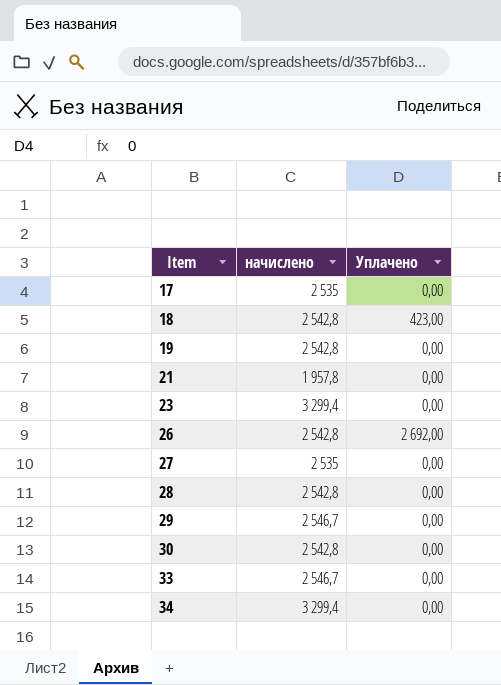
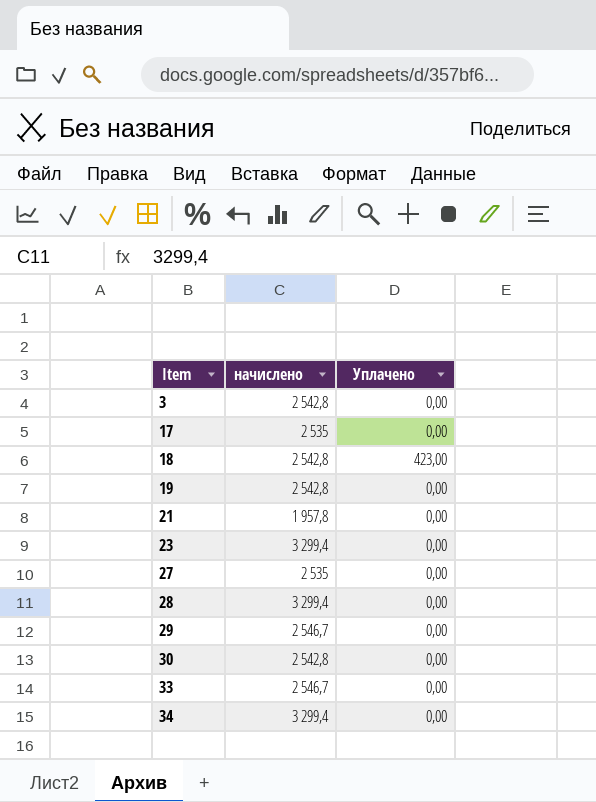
row 26: 2 542,8 | 2 692,00 -> none
row 3: none -> 2 542,8 | 0,00
28 | начислено: 2 542,8 -> 3 299,4

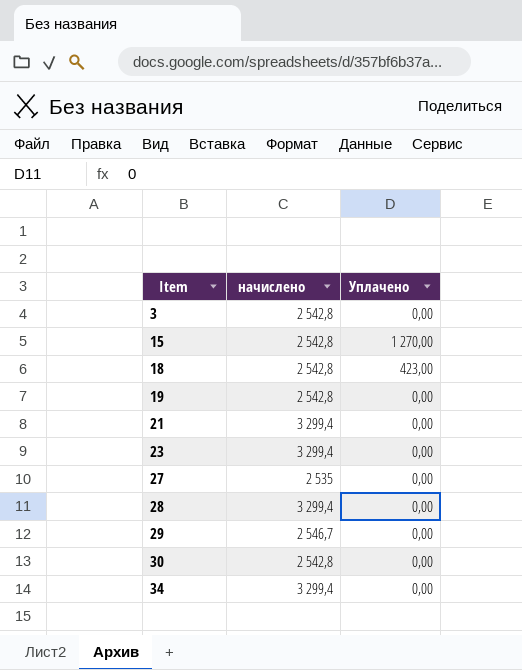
row 17: 2 535 | 0,00 -> none
row 33: 2 546,7 | 0,00 -> none
row 15: none -> 2 542,8 | 1 270,00
21 | начислено: 1 957,8 -> 3 299,4

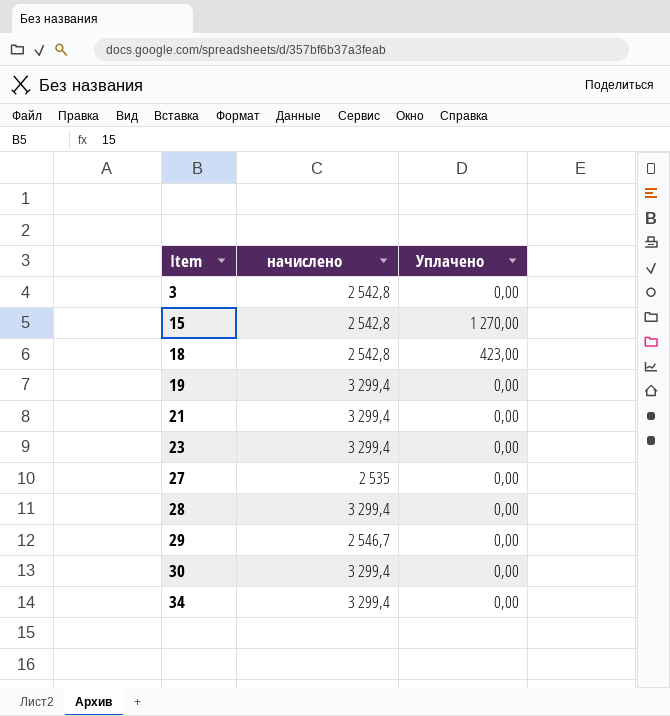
19 | начислено: 2 542,8 -> 3 299,4
30 | начислено: 2 542,8 -> 3 299,4

